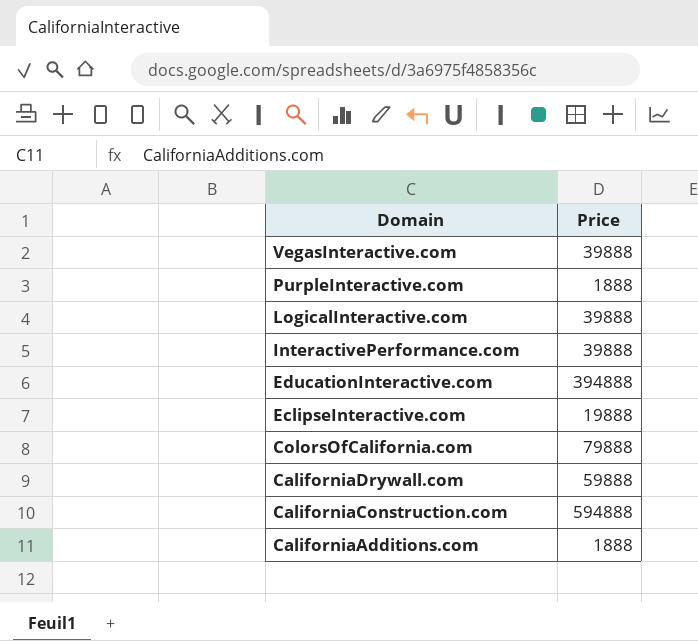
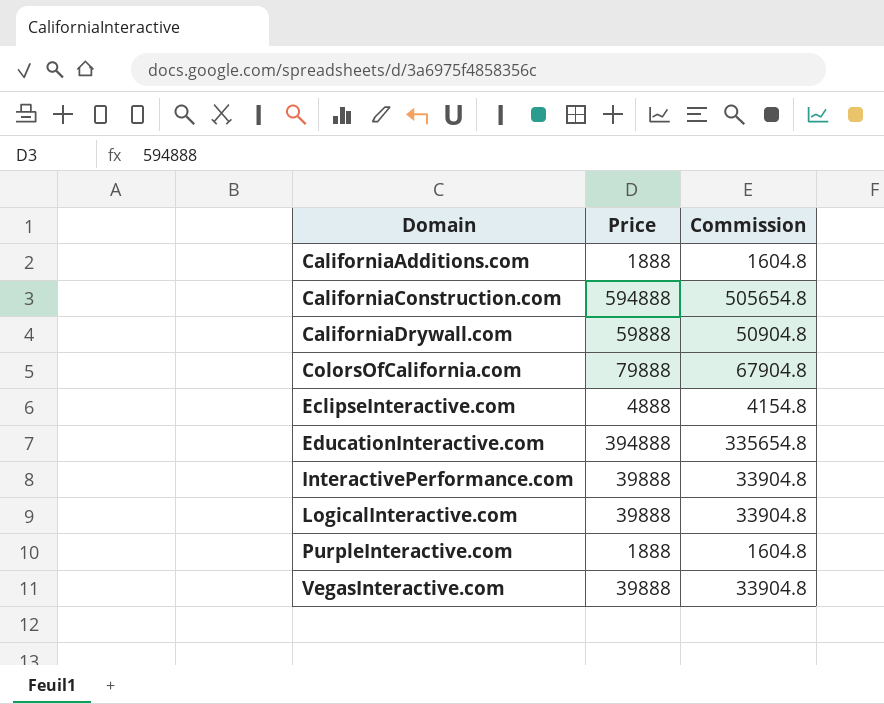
row order: Domain descending -> Domain ascending
column Commission | formula: none -> [Price] * 0.85
EclipseInteractive.com | Price: 19888 -> 4888

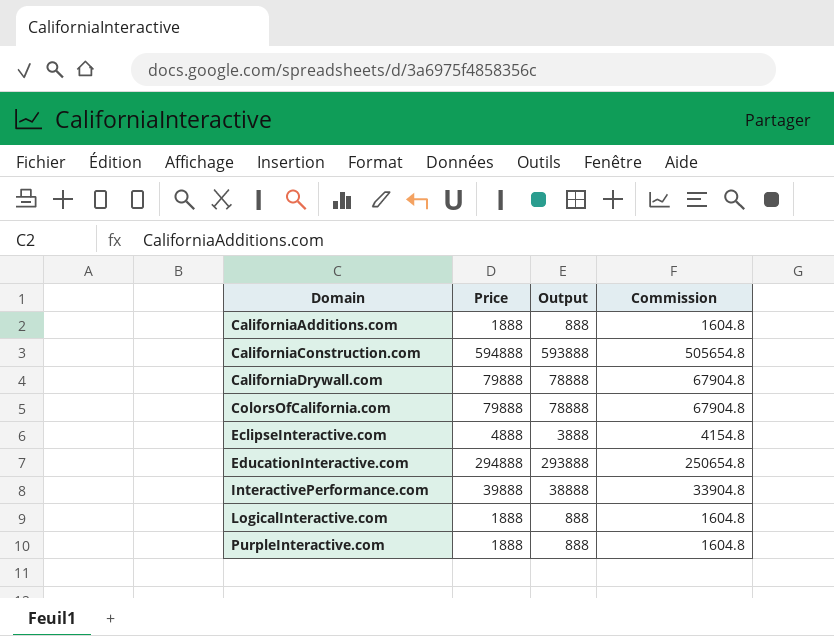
column Output | formula: none -> [Price] - 1000
row VegasInteractive.com: 39888 | 33904.8 -> none
CaliforniaDrywall.com | Price: 59888 -> 79888
CaliforniaDrywall.com | Commission: 50904.8 -> 67904.8
EducationInteractive.com | Price: 394888 -> 294888
EducationInteractive.com | Commission: 335654.8 -> 250654.8
LogicalInteractive.com | Price: 39888 -> 1888
LogicalInteractive.com | Commission: 33904.8 -> 1604.8

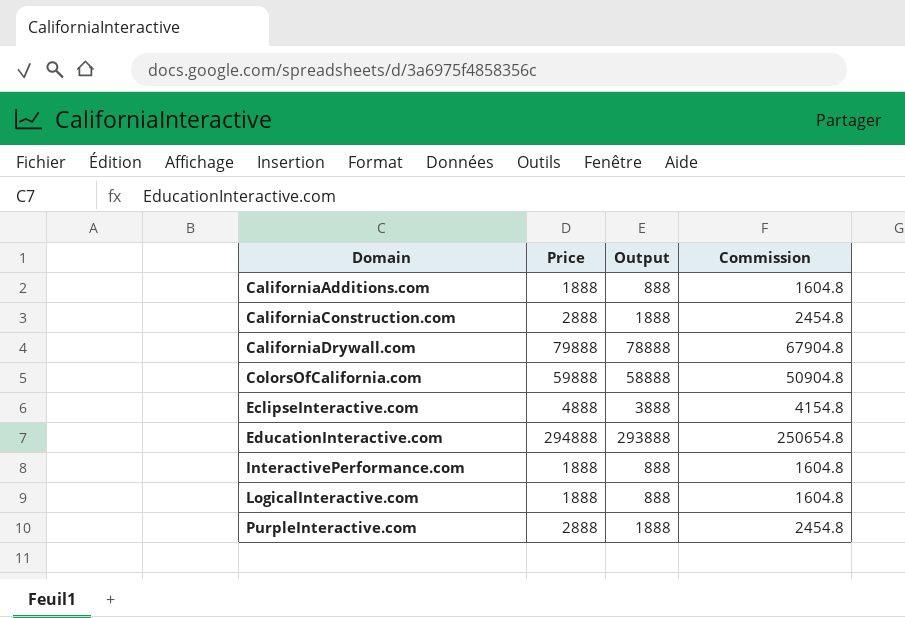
CaliforniaConstruction.com | Price: 594888 -> 2888
CaliforniaConstruction.com | Output: 593888 -> 1888
CaliforniaConstruction.com | Commission: 505654.8 -> 2454.8
ColorsOfCalifornia.com | Price: 79888 -> 59888
ColorsOfCalifornia.com | Output: 78888 -> 58888
ColorsOfCalifornia.com | Commission: 67904.8 -> 50904.8
InteractivePerformance.com | Price: 39888 -> 1888
InteractivePerformance.com | Output: 38888 -> 888
InteractivePerformance.com | Commission: 33904.8 -> 1604.8
PurpleInteractive.com | Price: 1888 -> 2888
PurpleInteractive.com | Output: 888 -> 1888
PurpleInteractive.com | Commission: 1604.8 -> 2454.8

